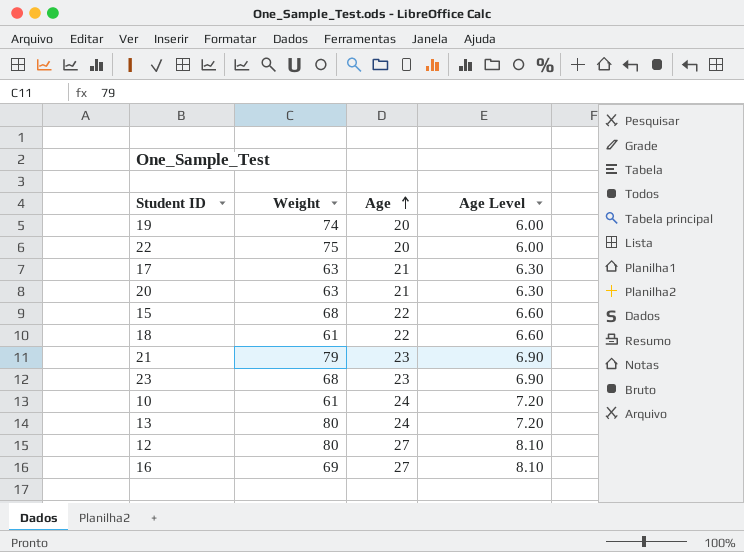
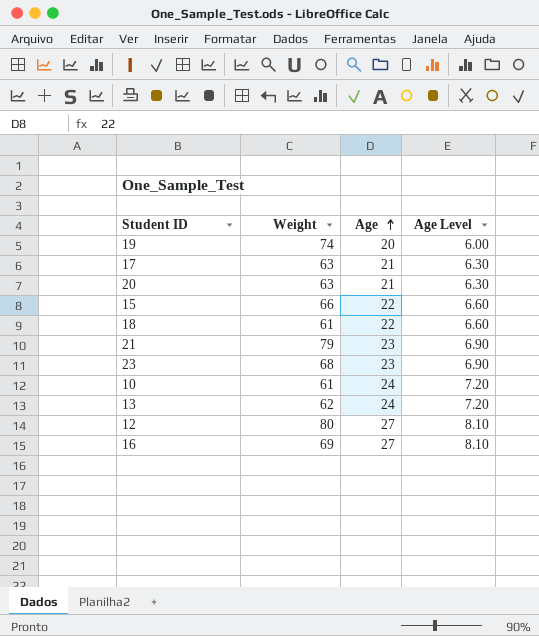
row 22: 75 | 20 | 6.00 -> none
15 | Weight: 68 -> 66
13 | Weight: 80 -> 62

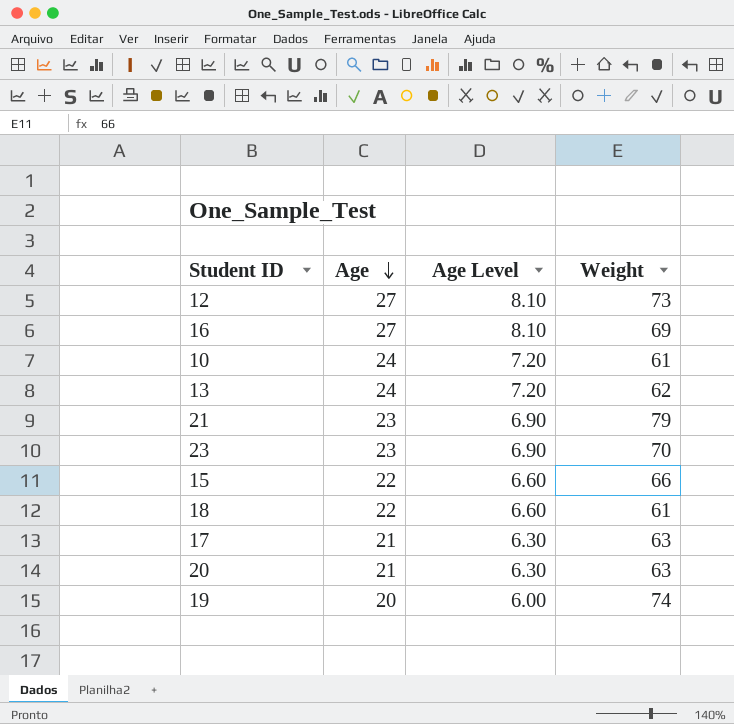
row order: Age ascending -> Age descending
column Weight | position: 2 -> 4
12 | Weight: 80 -> 73
23 | Weight: 68 -> 70

